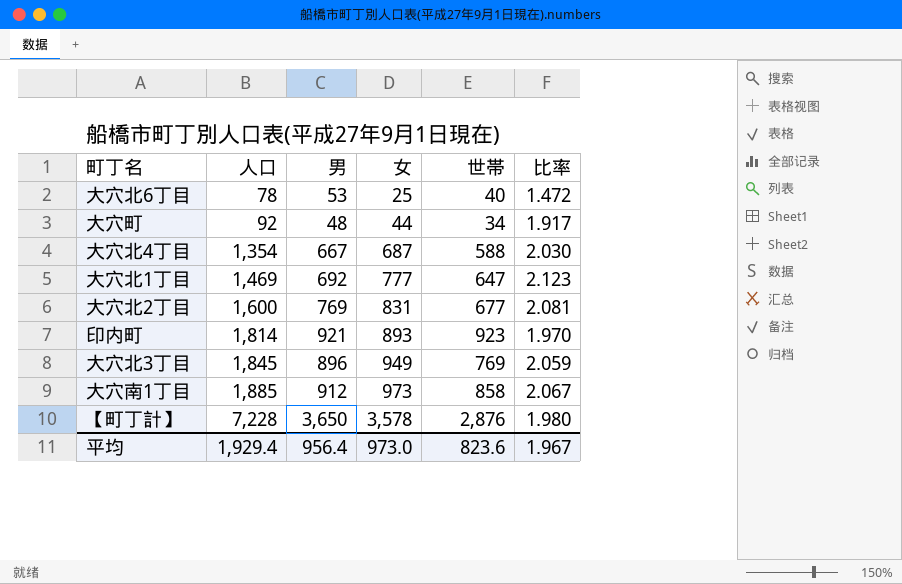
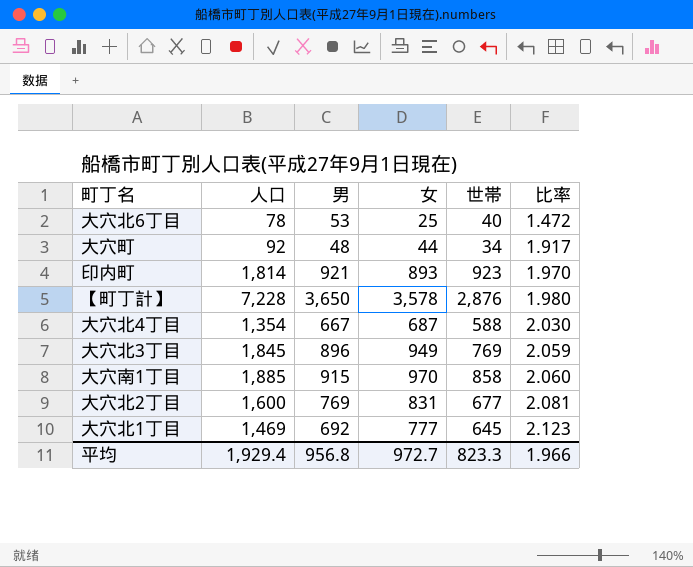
row order: 人口 ascending -> 比率 ascending
大穴南1丁目 | 男: 912 -> 915
大穴南1丁目 | 女: 973 -> 970
大穴南1丁目 | 比率: 2.067 -> 2.060
大穴北1丁目 | 世帯: 647 -> 645
平均 | 男: 956.4 -> 956.8
平均 | 女: 973.0 -> 972.7
平均 | 世帯: 823.6 -> 823.3
平均 | 比率: 1.967 -> 1.966

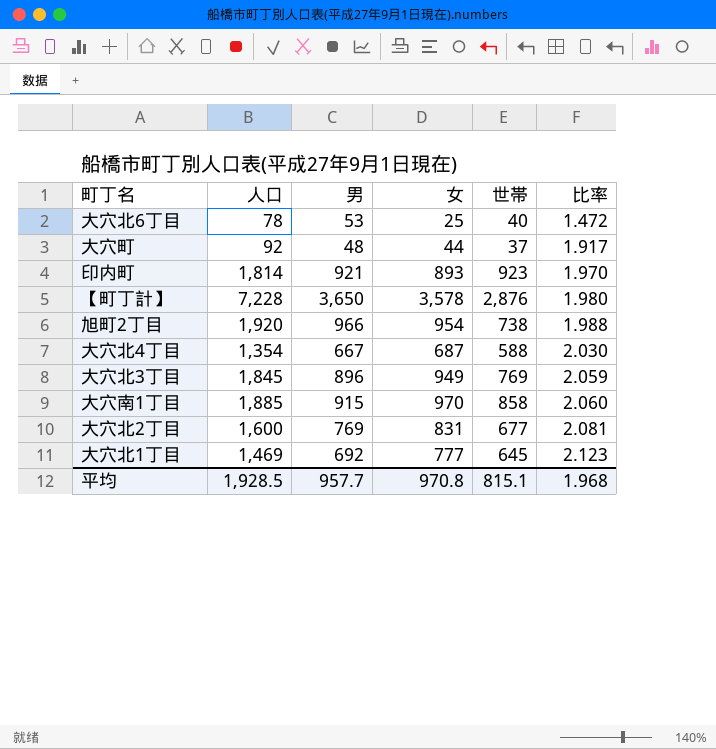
大穴町 | 世帯: 34 -> 37
row 旭町2丁目: none -> 1,920 | 966 | 954 | 738 | 1.988
平均 | 人口: 1,929.4 -> 1,928.5
平均 | 男: 956.8 -> 957.7
平均 | 女: 972.7 -> 970.8
平均 | 世帯: 823.3 -> 815.1
平均 | 比率: 1.966 -> 1.968

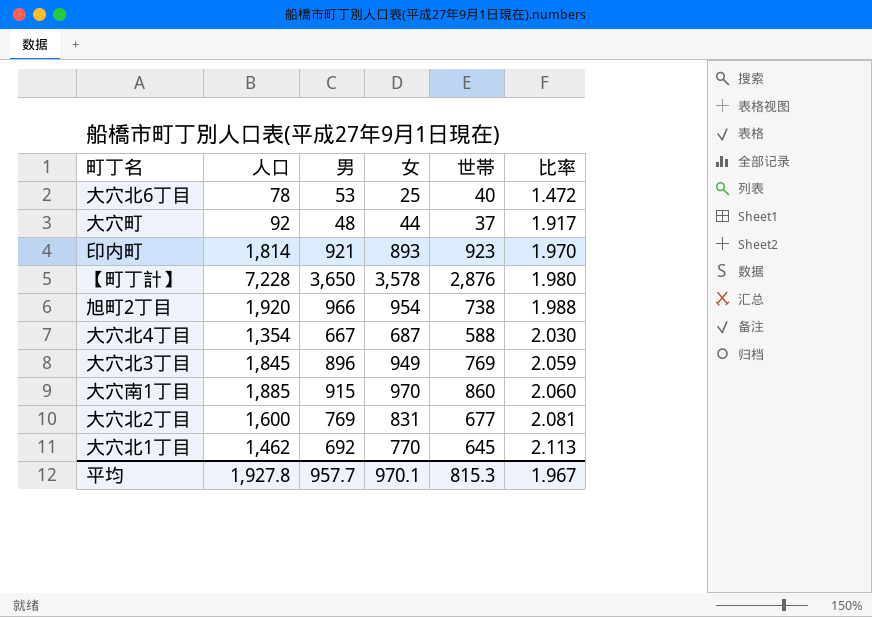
大穴南1丁目 | 世帯: 858 -> 860
大穴北1丁目 | 人口: 1,469 -> 1,462
大穴北1丁目 | 女: 777 -> 770
大穴北1丁目 | 比率: 2.123 -> 2.113
平均 | 人口: 1,928.5 -> 1,927.8
平均 | 女: 970.8 -> 970.1
平均 | 世帯: 815.1 -> 815.3
平均 | 比率: 1.968 -> 1.967

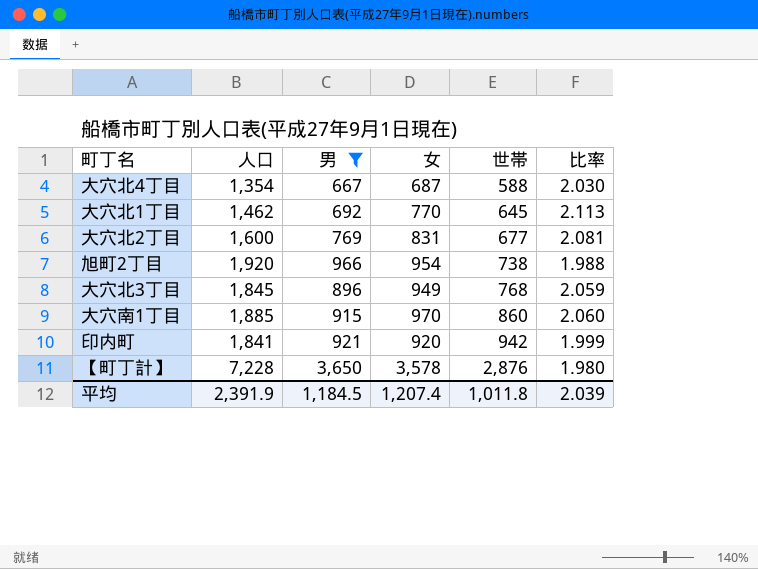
filter: none -> 男 >= 667
row order: 比率 ascending -> 世帯 ascending
大穴北3丁目 | 世帯: 769 -> 768
印内町 | 人口: 1,814 -> 1,841
印内町 | 女: 893 -> 920
印内町 | 世帯: 923 -> 942
印内町 | 比率: 1.970 -> 1.999
平均 | 人口: 1,927.8 -> 2,391.9
平均 | 男: 957.7 -> 1,184.5
平均 | 女: 970.1 -> 1,207.4
平均 | 世帯: 815.3 -> 1,011.8
平均 | 比率: 1.967 -> 2.039

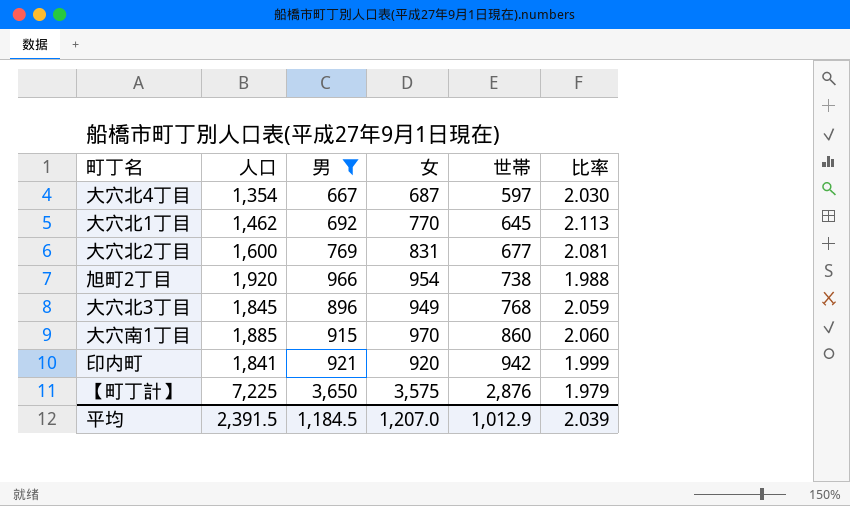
大穴北4丁目 | 世帯: 588 -> 597
【町丁計】 | 人口: 7,228 -> 7,225
【町丁計】 | 女: 3,578 -> 3,575
【町丁計】 | 比率: 1.980 -> 1.979
平均 | 人口: 2,391.9 -> 2,391.5
平均 | 女: 1,207.4 -> 1,207.0
平均 | 世帯: 1,011.8 -> 1,012.9

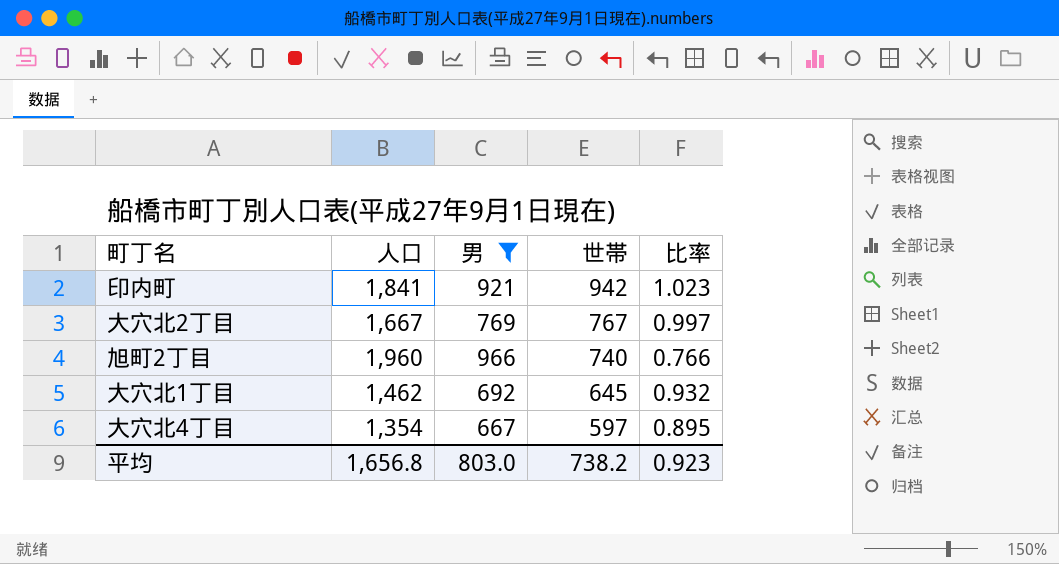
row order: 世帯 ascending -> 世帯 descending
column 女 | formula: [人口] - [男] -> none
column 比率 | formula: [人口] / [男] -> [世帯] / [男]
row 大穴北3丁目: 1,845 | 896 | 949 | 768 | 2.059 -> none
row 大穴南1丁目: 1,885 | 915 | 970 | 860 | 2.060 -> none
row 【町丁計】: 7,225 | 3,650 | 3,575 | 2,876 | 1.979 -> none
大穴北2丁目 | 人口: 1,600 -> 1,667
大穴北2丁目 | 世帯: 677 -> 767
旭町2丁目 | 人口: 1,920 -> 1,960
旭町2丁目 | 世帯: 738 -> 740
平均 | 人口: 2,391.5 -> 1,656.8
平均 | 男: 1,184.5 -> 803.0
平均 | 世帯: 1,012.9 -> 738.2
平均 | 比率: 2.039 -> 0.923

